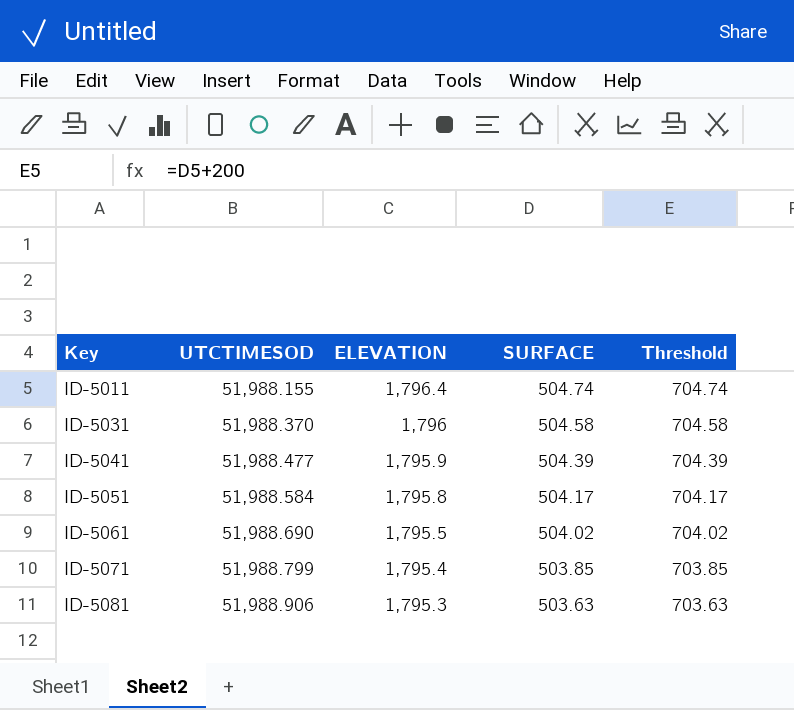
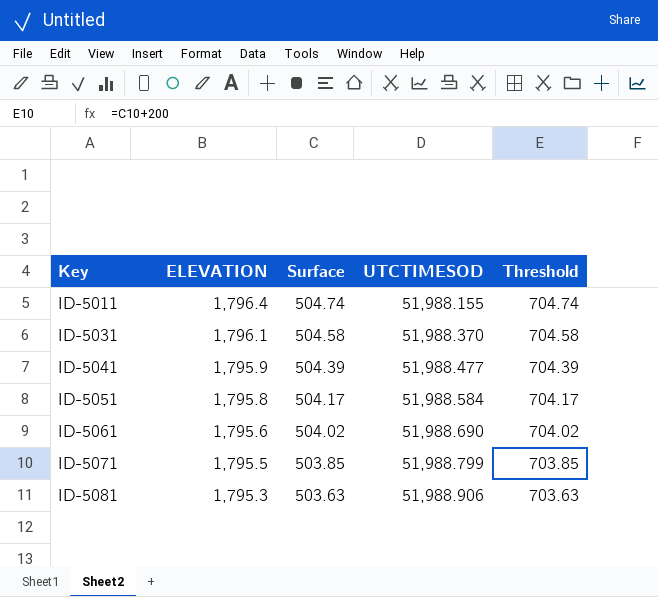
column name: SURFACE -> Surface
column UTCTIMESOD | position: 2 -> 4
ID-5031 | ELEVATION: 1,796 -> 1,796.1
ID-5061 | ELEVATION: 1,795.5 -> 1,795.6
ID-5071 | ELEVATION: 1,795.4 -> 1,795.5

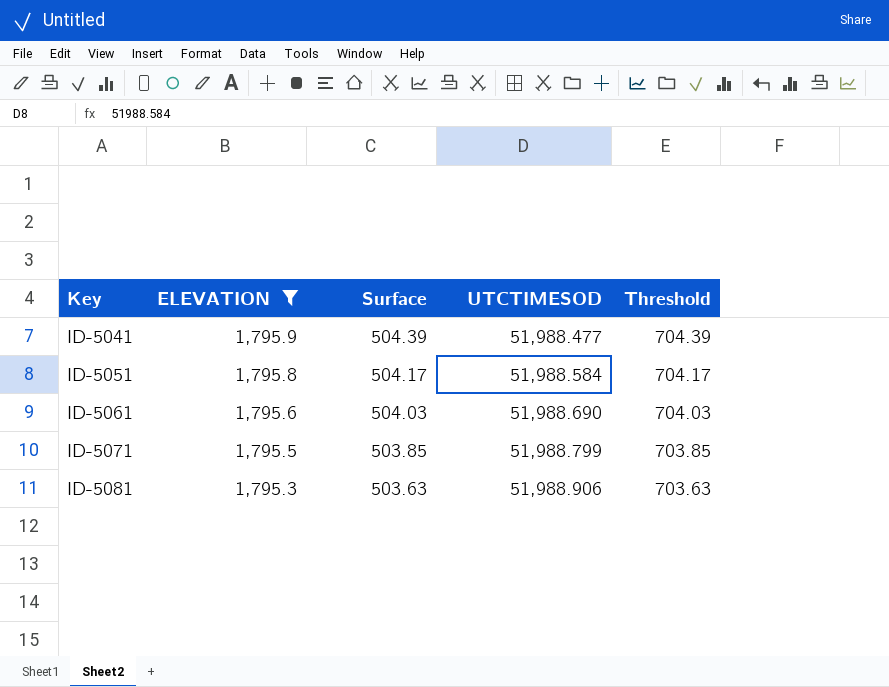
filter: none -> ELEVATION <= 1,795.9
ID-5061 | Surface: 504.02 -> 504.03
ID-5061 | Threshold: 704.02 -> 704.03

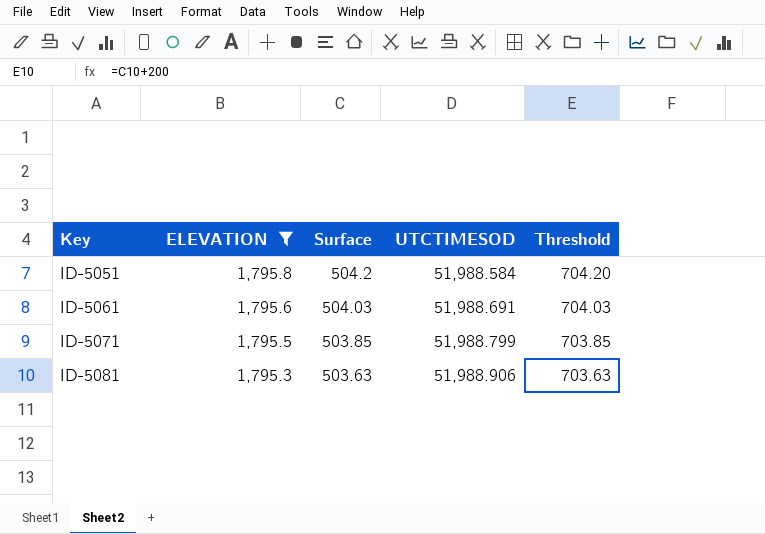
row ID-5041: 1,795.9 | 504.39 | 51,988.477 | 704.39 -> none
ID-5051 | Surface: 504.17 -> 504.2
ID-5051 | Threshold: 704.17 -> 704.20
ID-5061 | UTCTIMESOD: 51,988.690 -> 51,988.691

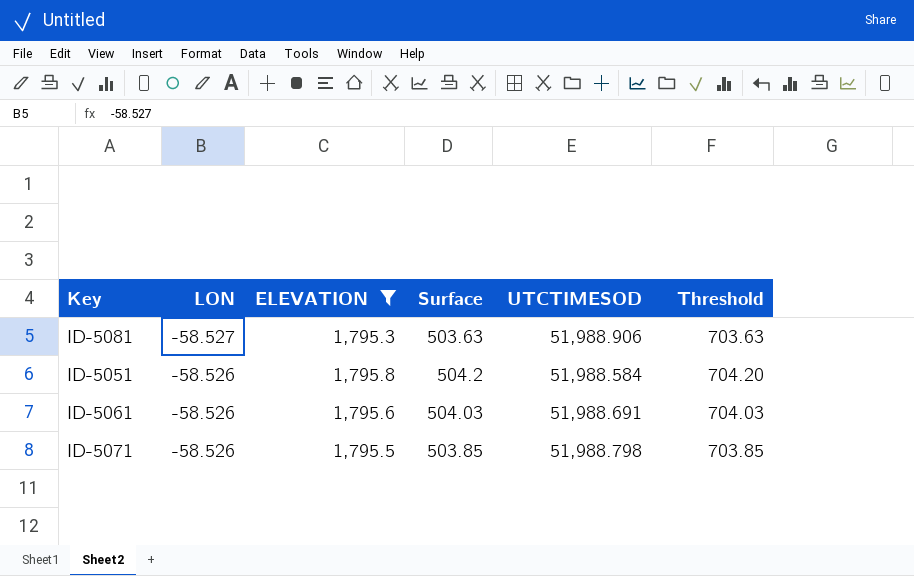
row order: Key ascending -> LON ascending
column LON | position: none -> 2
ID-5071 | UTCTIMESOD: 51,988.799 -> 51,988.798

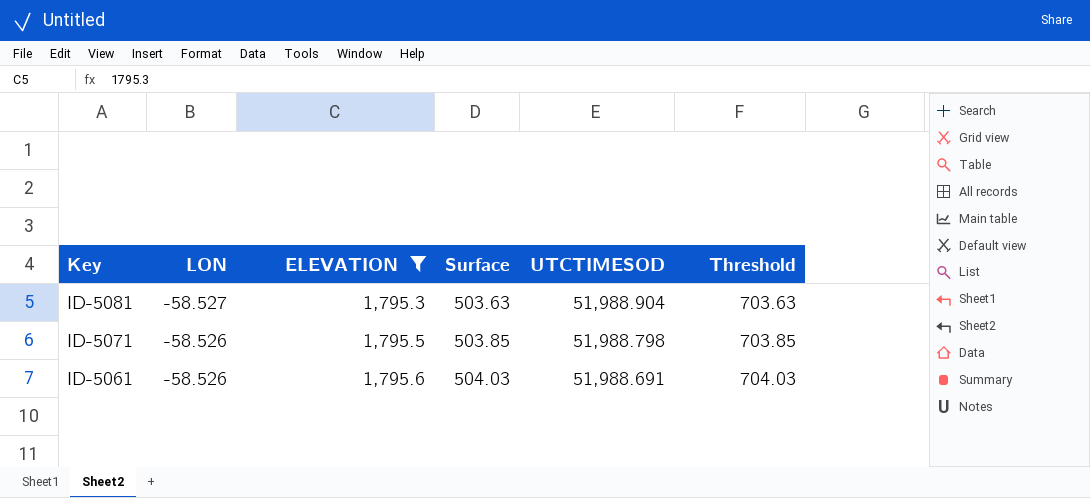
row order: LON ascending -> Key descending
row ID-5051: -58.526 | 1,795.8 | 504.2 | 51,988.584 | 704.20 -> none
ID-5081 | UTCTIMESOD: 51,988.906 -> 51,988.904

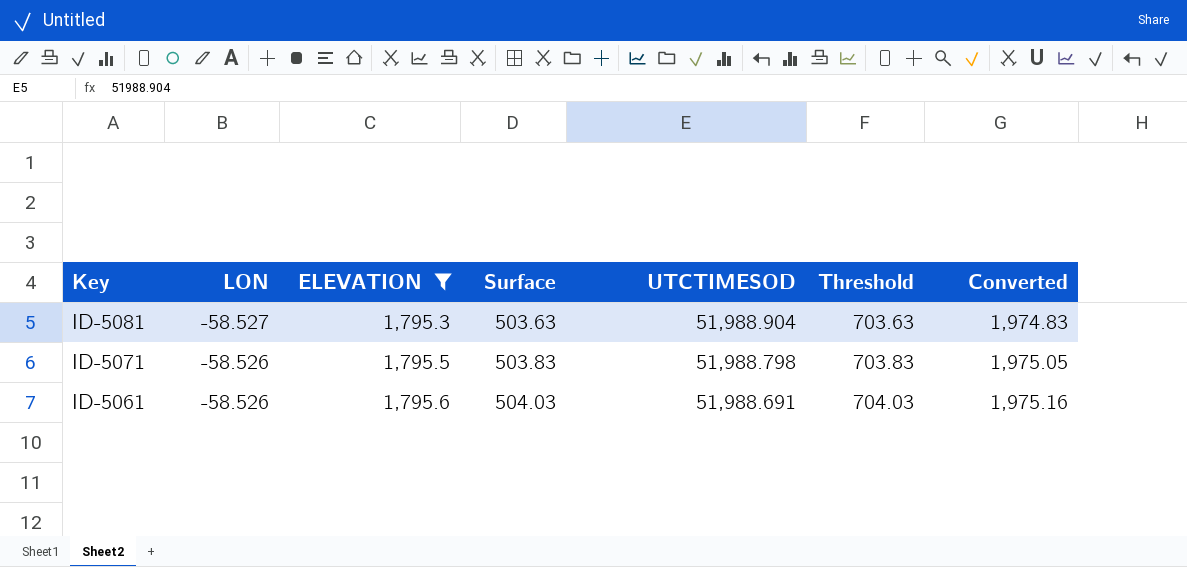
column Converted | formula: none -> [ELEVATION] * 1.1
ID-5071 | Surface: 503.85 -> 503.83
ID-5071 | Threshold: 703.85 -> 703.83

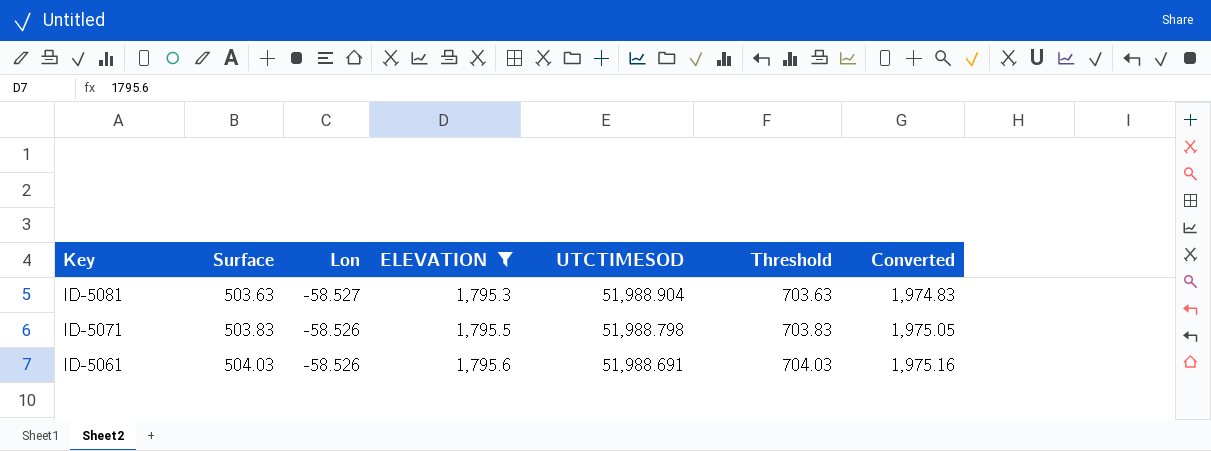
column Surface | position: 4 -> 2
column name: LON -> Lon

